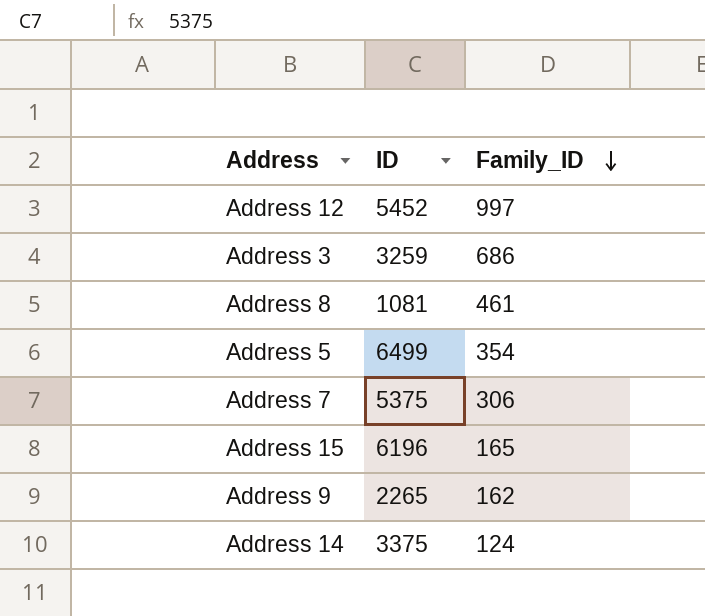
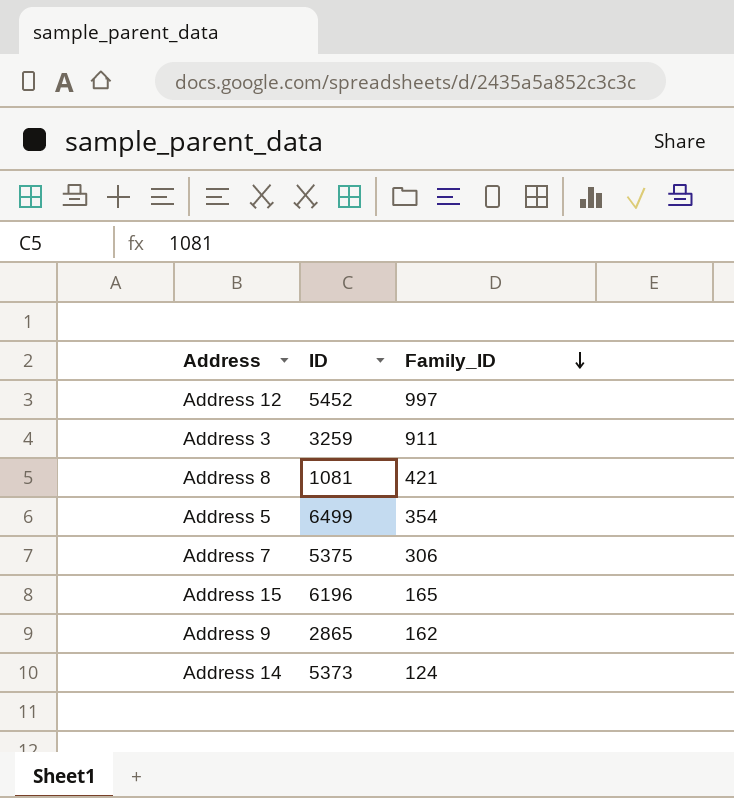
Address 3 | Family_ID: 686 -> 911
Address 8 | Family_ID: 461 -> 421
Address 9 | ID: 2265 -> 2865
Address 14 | ID: 3375 -> 5373

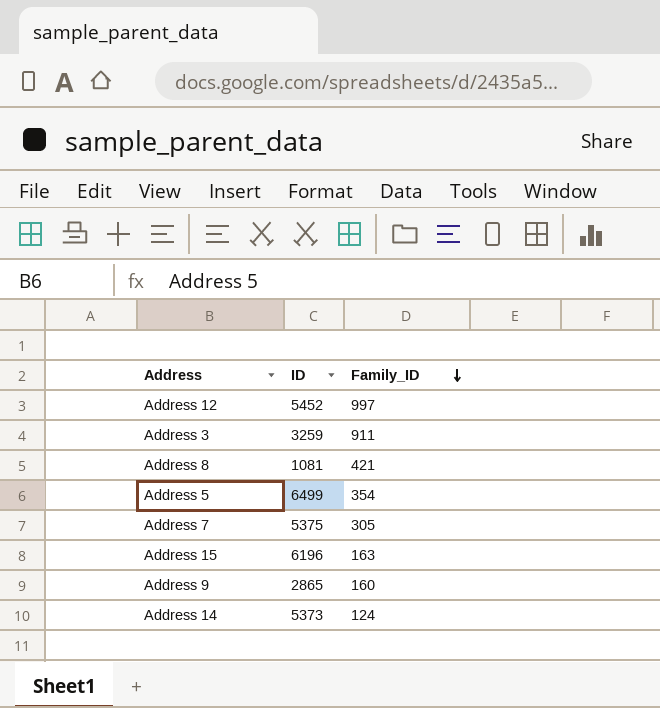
Address 7 | Family_ID: 306 -> 305
Address 15 | Family_ID: 165 -> 163
Address 9 | Family_ID: 162 -> 160

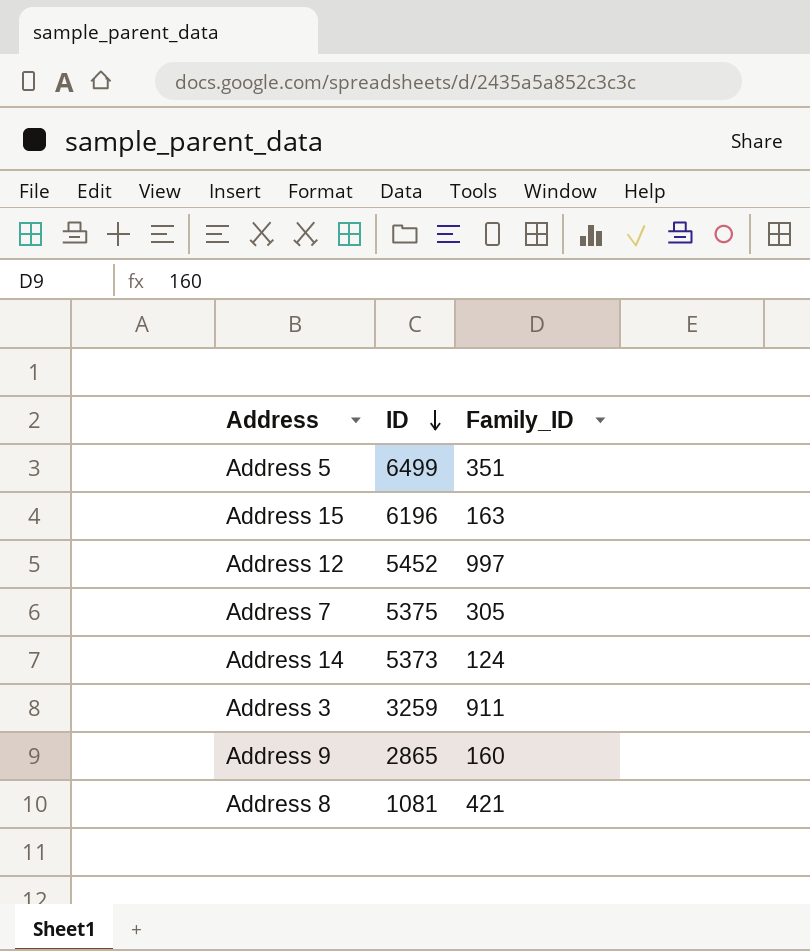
row order: Family_ID descending -> ID descending
Address 5 | Family_ID: 354 -> 351

